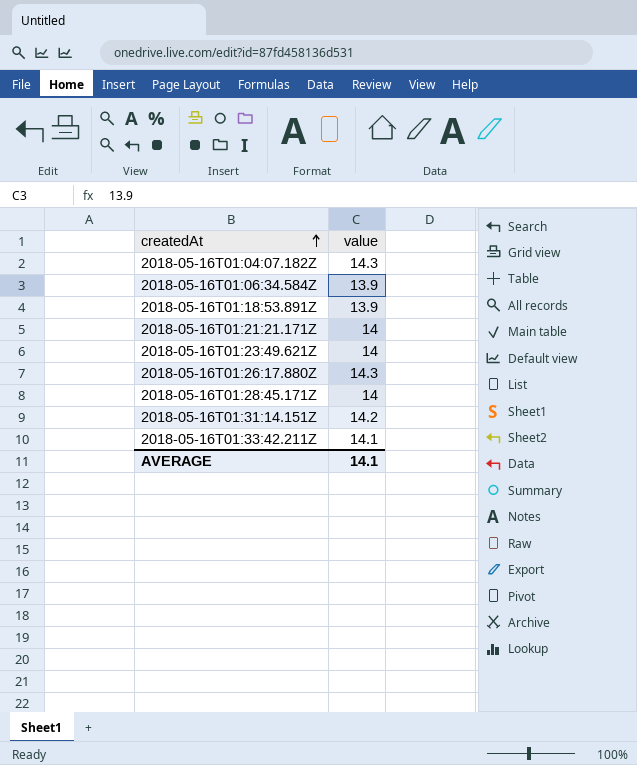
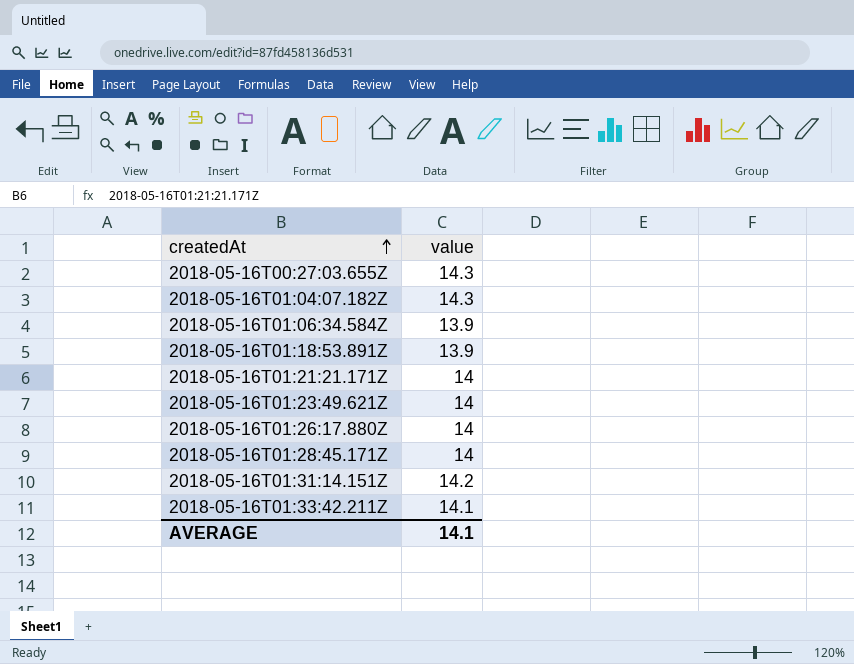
row 2018-05-16T00:27:03.655Z: none -> 14.3
2018-05-16T01:26:17.880Z | value: 14.3 -> 14

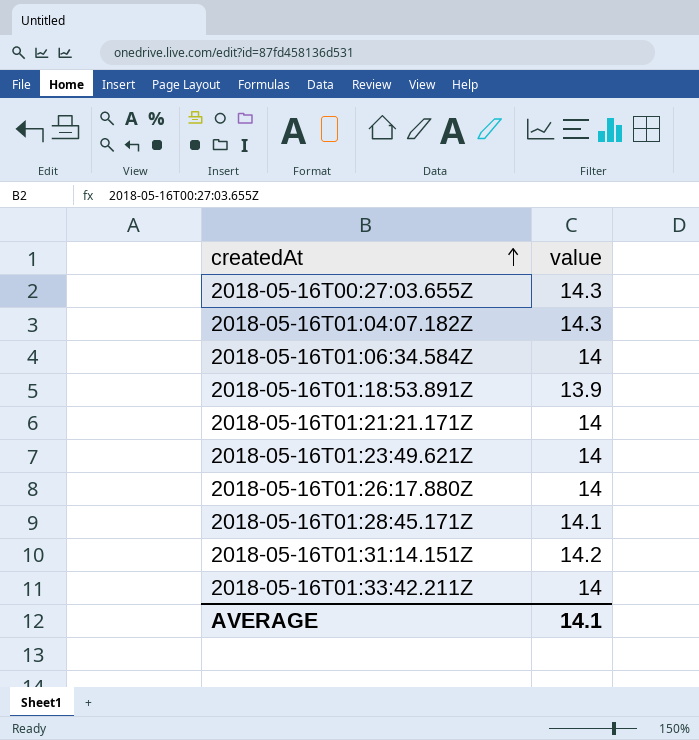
2018-05-16T01:06:34.584Z | value: 13.9 -> 14
2018-05-16T01:28:45.171Z | value: 14 -> 14.1
2018-05-16T01:33:42.211Z | value: 14.1 -> 14

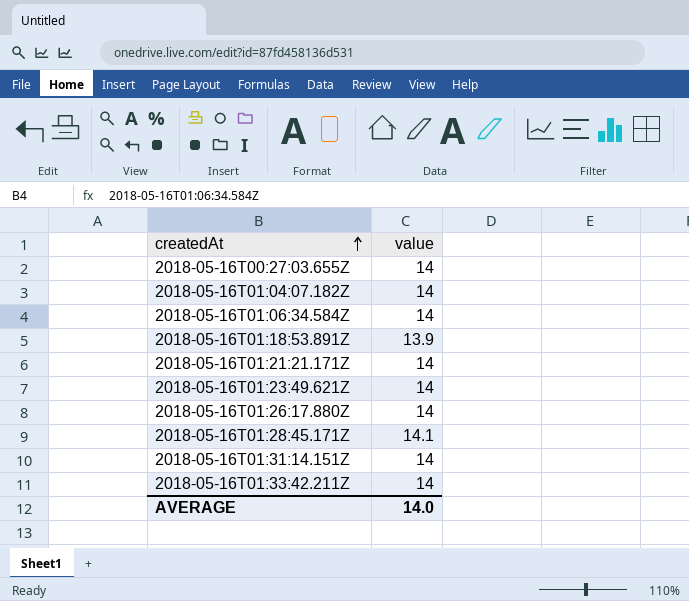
2018-05-16T00:27:03.655Z | value: 14.3 -> 14
2018-05-16T01:04:07.182Z | value: 14.3 -> 14
2018-05-16T01:31:14.151Z | value: 14.2 -> 14
AVERAGE | value: 14.1 -> 14.0

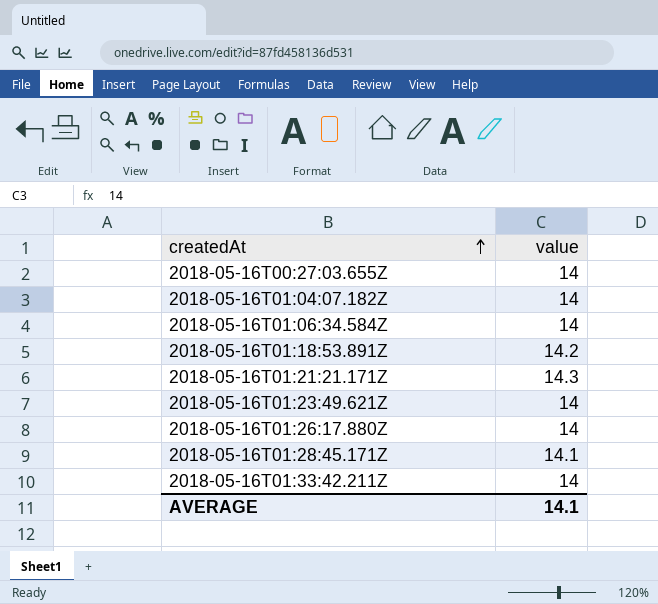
row 2018-05-16T01:31:14.151Z: 14 -> none
2018-05-16T01:18:53.891Z | value: 13.9 -> 14.2
2018-05-16T01:21:21.171Z | value: 14 -> 14.3
AVERAGE | value: 14.0 -> 14.1

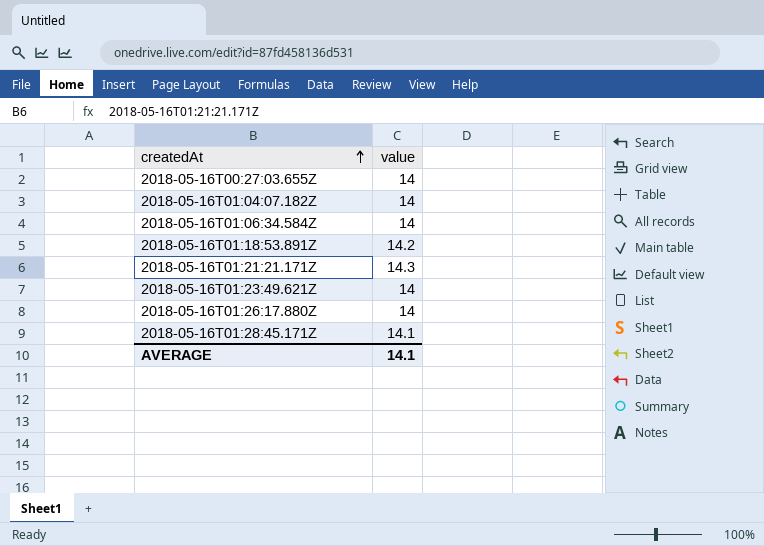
row 2018-05-16T01:33:42.211Z: 14 -> none

